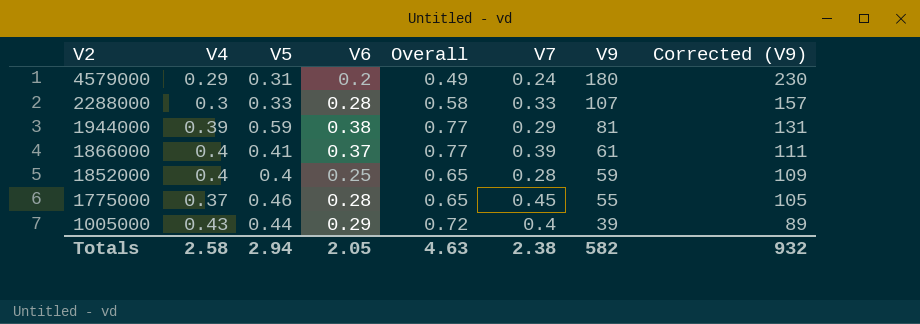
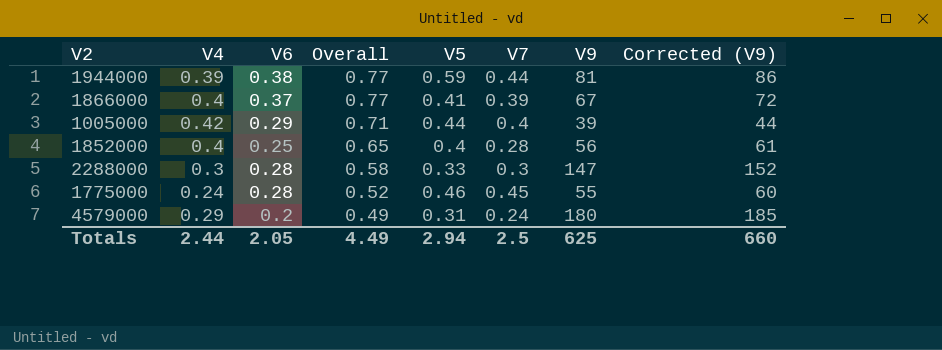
row order: V2 descending -> Overall descending
column V5 | position: 3 -> 5
column Corrected (V9) | formula: [V9] + 50 -> [V9] + 5
1944000 | V7: 0.29 -> 0.44
1866000 | V9: 61 -> 67
1005000 | V4: 0.43 -> 0.42
1005000 | Overall: 0.72 -> 0.71
1852000 | V9: 59 -> 56
2288000 | V7: 0.33 -> 0.3
2288000 | V9: 107 -> 147
1775000 | V4: 0.37 -> 0.24
1775000 | Overall: 0.65 -> 0.52
Totals | V4: 2.58 -> 2.44
Totals | Overall: 4.63 -> 4.49
Totals | V7: 2.38 -> 2.5
Totals | V9: 582 -> 625
Totals | Corrected (V9): 932 -> 660

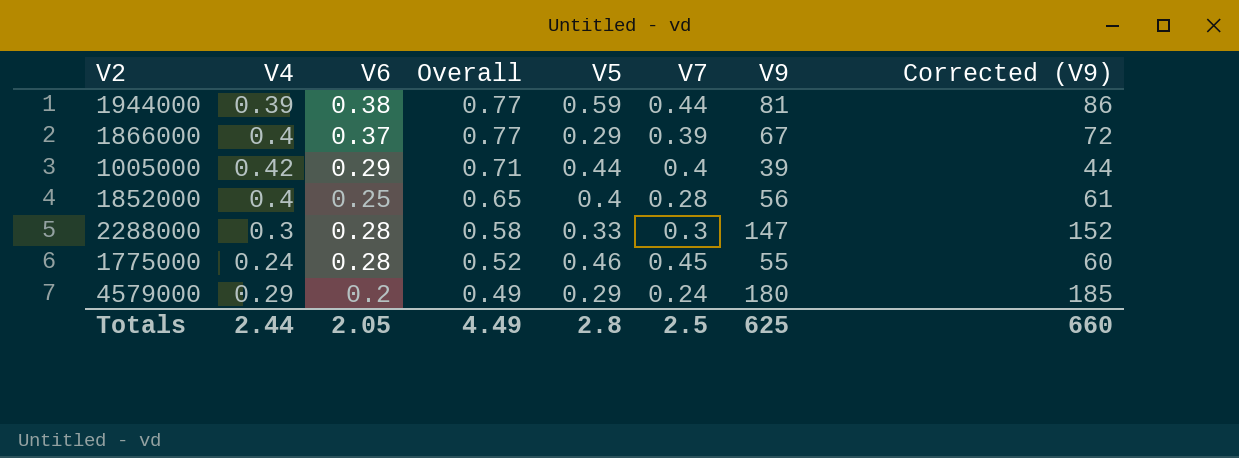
1866000 | V5: 0.41 -> 0.29
4579000 | V5: 0.31 -> 0.29
Totals | V5: 2.94 -> 2.8

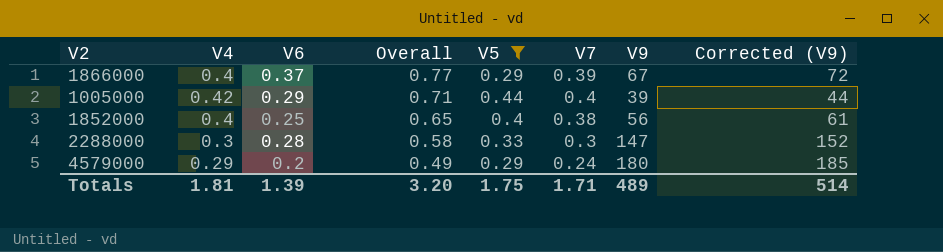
filter: none -> V5 <= 0.44
1852000 | V7: 0.28 -> 0.38
Totals | V4: 2.44 -> 1.81
Totals | V6: 2.05 -> 1.39
Totals | Overall: 4.49 -> 3.20
Totals | V5: 2.8 -> 1.75
Totals | V7: 2.5 -> 1.71
Totals | V9: 625 -> 489
Totals | Corrected (V9): 660 -> 514

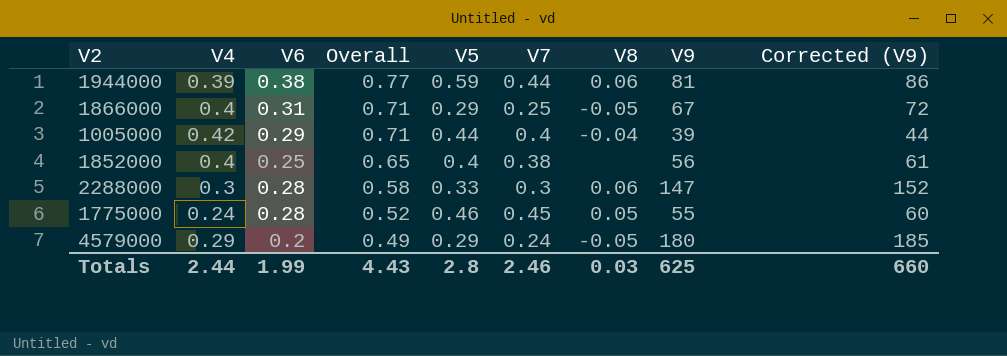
filter: V5 <= 0.44 -> none
column V8 | position: none -> 7
1866000 | V6: 0.37 -> 0.31
1866000 | Overall: 0.77 -> 0.71
1866000 | V7: 0.39 -> 0.25
Totals | V4: 1.81 -> 2.44
Totals | V6: 1.39 -> 1.99
Totals | Overall: 3.20 -> 4.43
Totals | V5: 1.75 -> 2.8
Totals | V7: 1.71 -> 2.46
Totals | V9: 489 -> 625
Totals | Corrected (V9): 514 -> 660

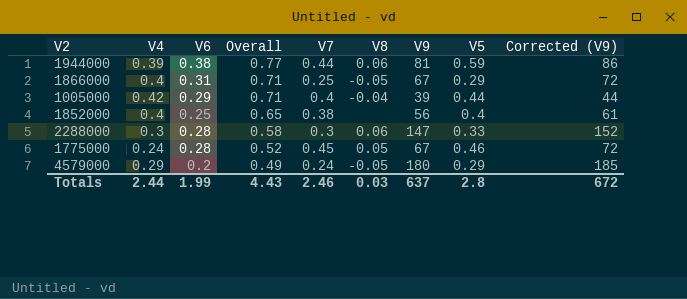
column V5 | position: 5 -> 8
1775000 | V9: 55 -> 67
1775000 | Corrected (V9): 60 -> 72
Totals | V9: 625 -> 637
Totals | Corrected (V9): 660 -> 672

